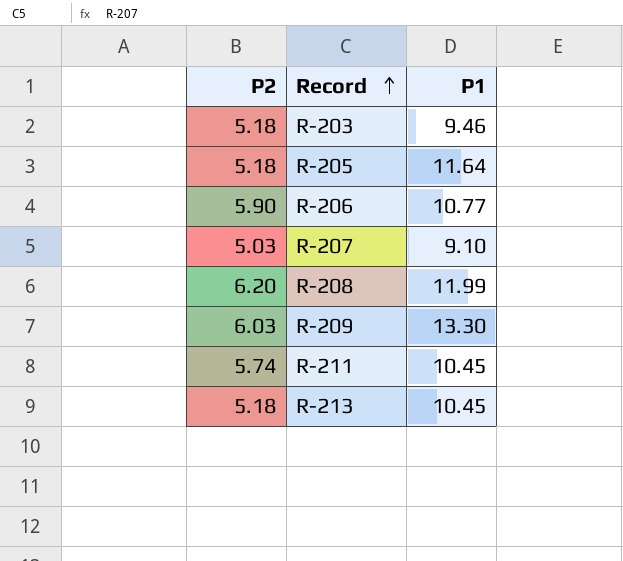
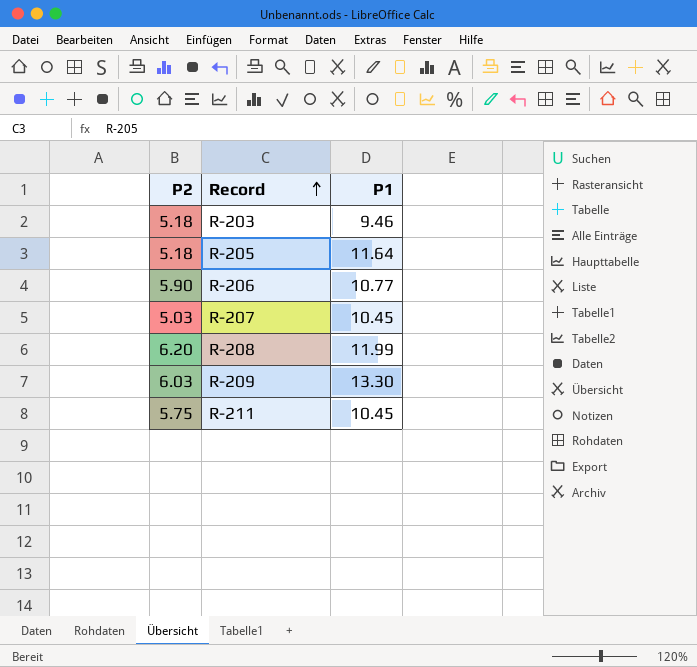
row R-213: 5.18 | 10.45 -> none
R-207 | P1: 9.10 -> 10.45
R-211 | P2: 5.74 -> 5.75

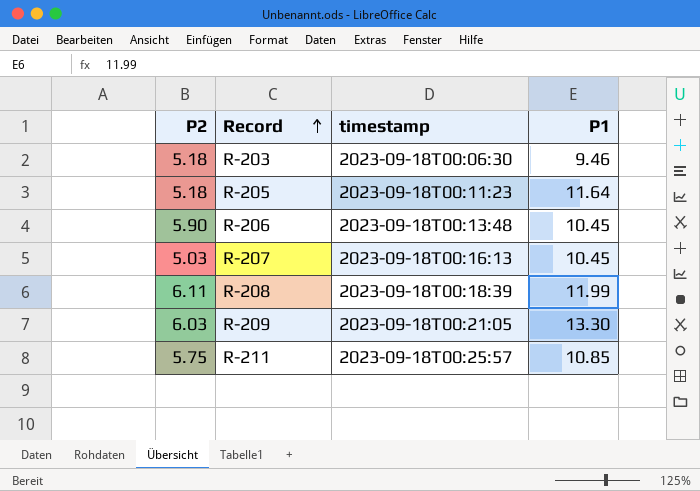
column timestamp | position: none -> 3
R-206 | P1: 10.77 -> 10.45
R-208 | P2: 6.20 -> 6.11
R-211 | P1: 10.45 -> 10.85

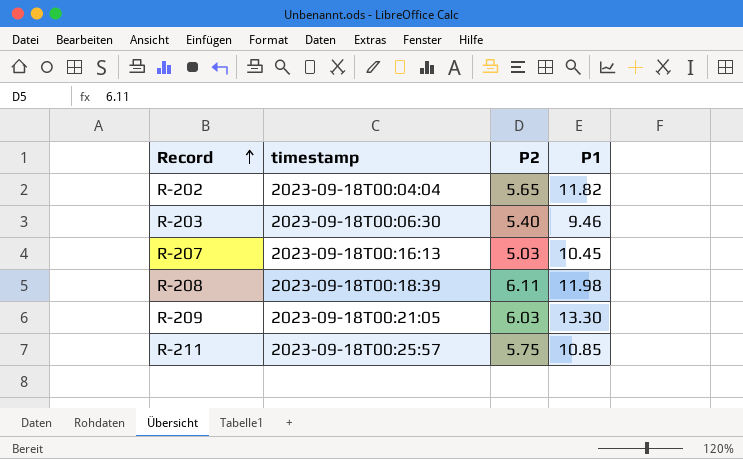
column P2 | position: 1 -> 3
row R-205: 5.18 | 2023-09-18T00:11:23 | 11.64 -> none
row R-206: 5.90 | 2023-09-18T00:13:48 | 10.45 -> none
row R-202: none -> 2023-09-18T00:04:04 | 5.65 | 11.82
R-203 | P2: 5.18 -> 5.40
R-208 | P1: 11.99 -> 11.98

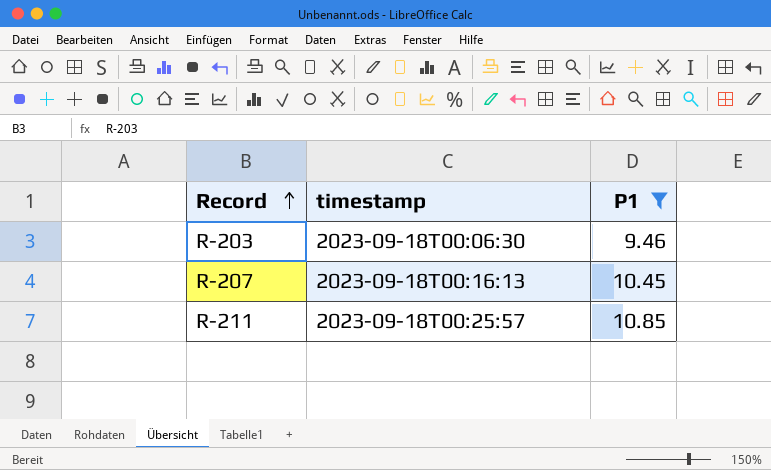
filter: none -> P1 <= 10.85
column P2 | position: 3 -> none

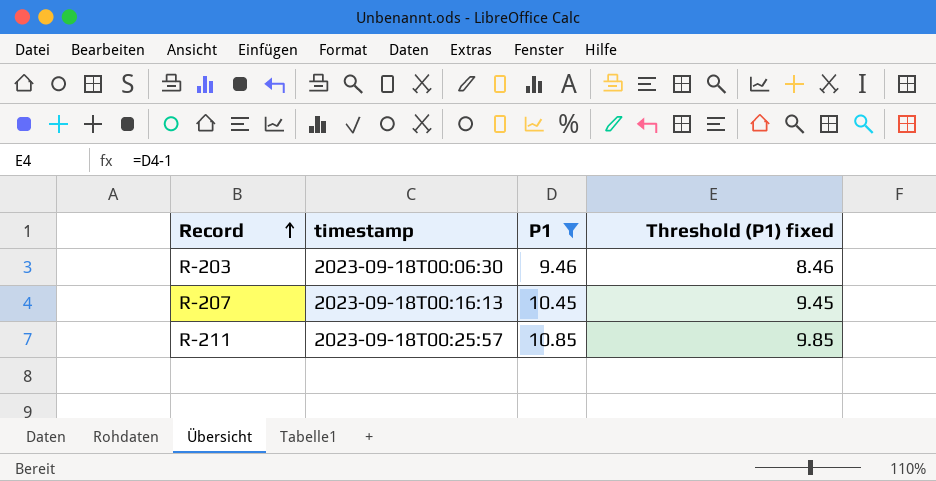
column Threshold (P1) fixed | formula: none -> [P1] - 1

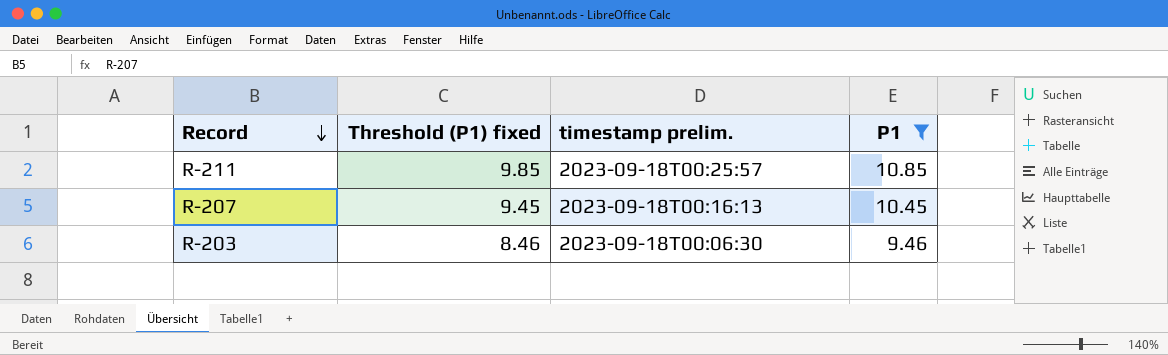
row order: Record ascending -> Record descending
column Threshold (P1) fixed | position: 4 -> 2
column name: timestamp -> timestamp prelim.

